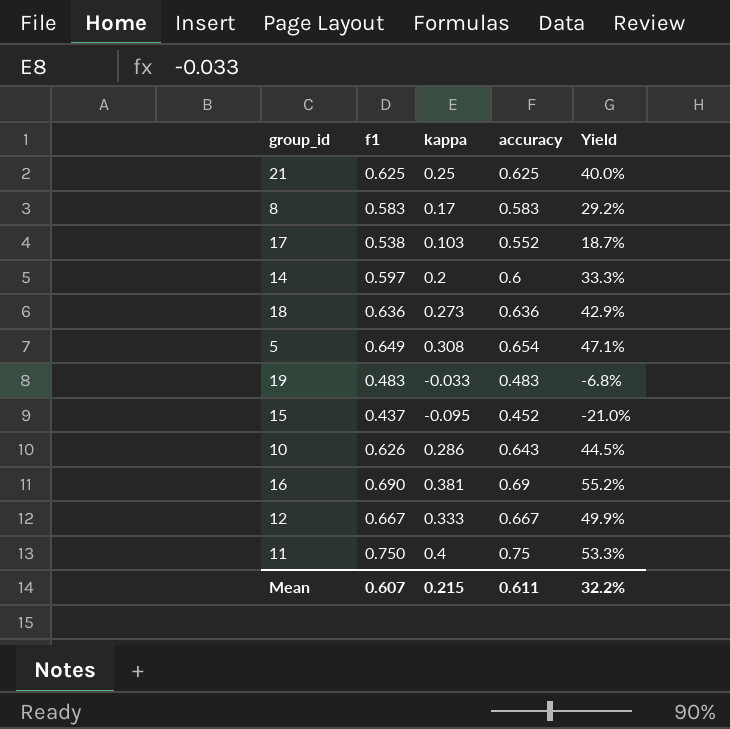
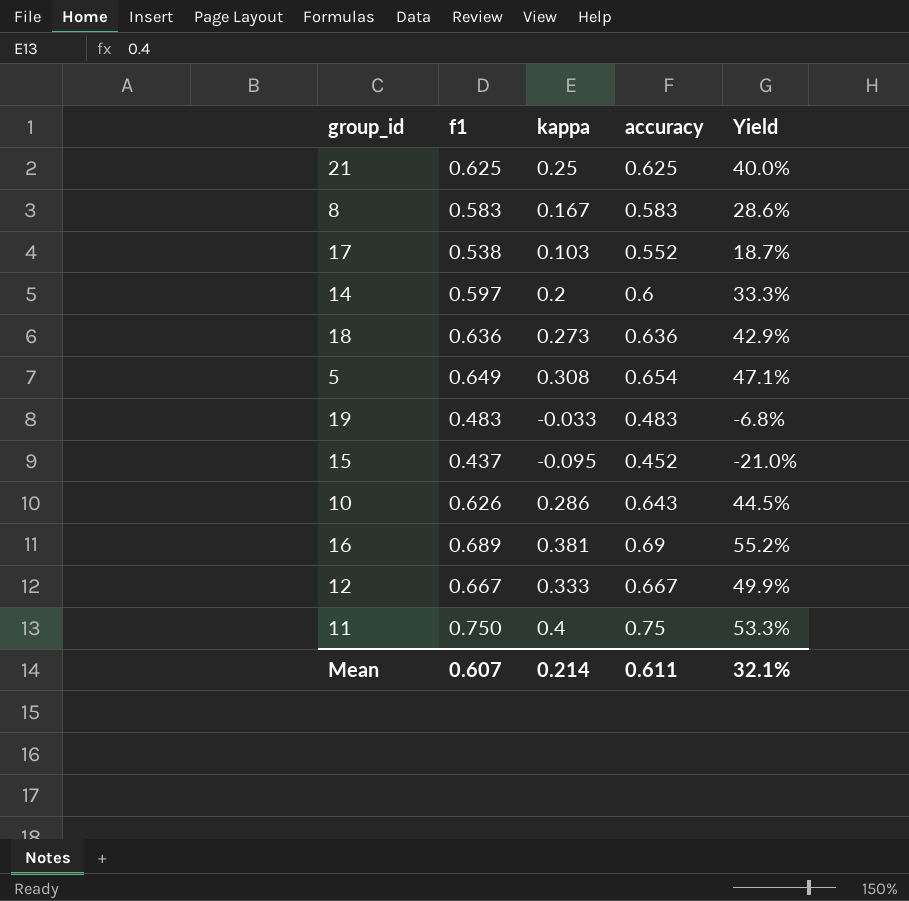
8 | kappa: 0.17 -> 0.167
8 | Yield: 29.2% -> 28.6%
16 | f1: 0.690 -> 0.689
Mean | kappa: 0.215 -> 0.214
Mean | Yield: 32.2% -> 32.1%

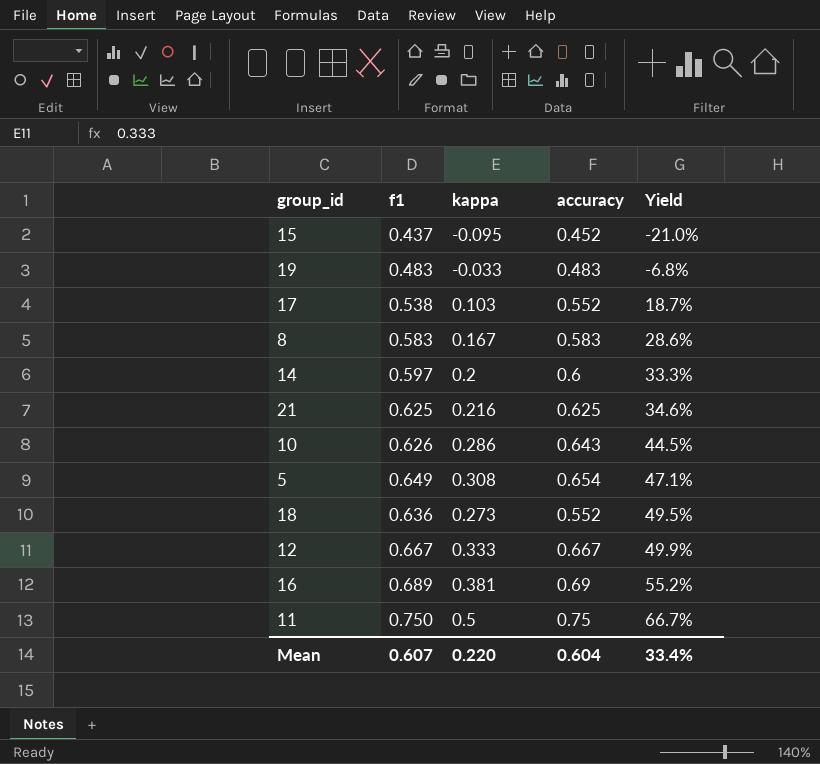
row order: none -> Yield ascending
21 | kappa: 0.25 -> 0.216
21 | Yield: 40.0% -> 34.6%
18 | accuracy: 0.636 -> 0.552
18 | Yield: 42.9% -> 49.5%
11 | kappa: 0.4 -> 0.5
11 | Yield: 53.3% -> 66.7%
Mean | kappa: 0.214 -> 0.220
Mean | accuracy: 0.611 -> 0.604
Mean | Yield: 32.1% -> 33.4%

